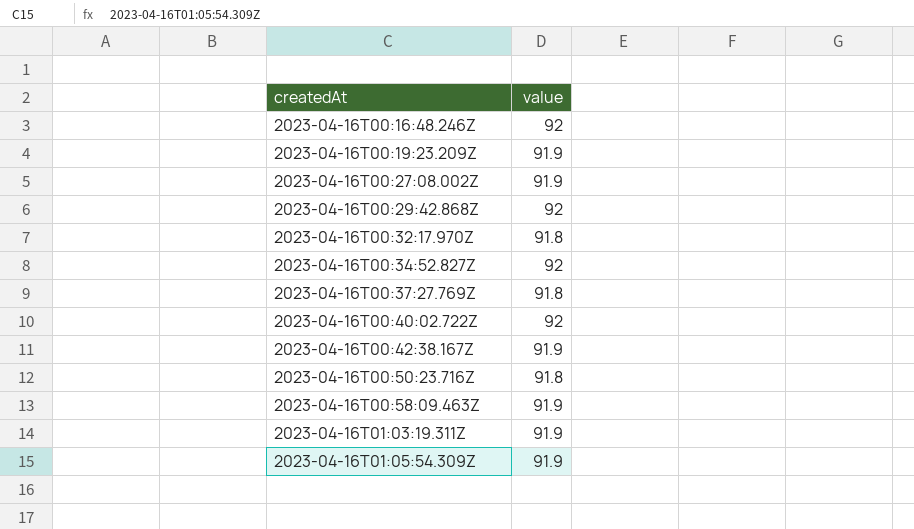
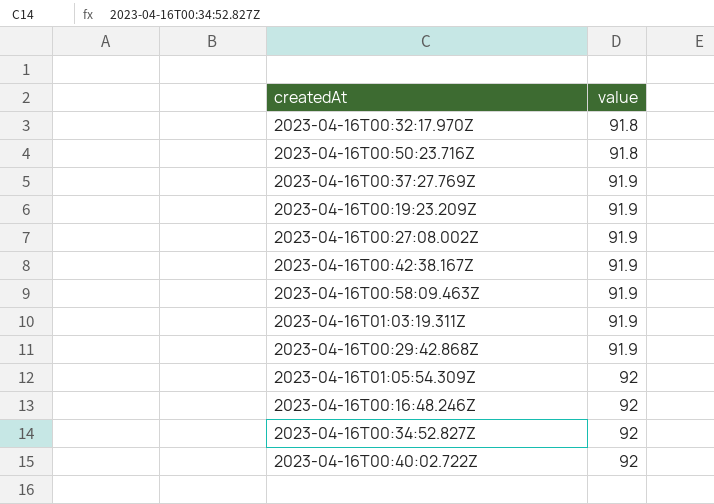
row order: createdAt ascending -> value ascending
2023-04-16T00:37:27.769Z | value: 91.8 -> 91.9
2023-04-16T00:29:42.868Z | value: 92 -> 91.9
2023-04-16T01:05:54.309Z | value: 91.9 -> 92

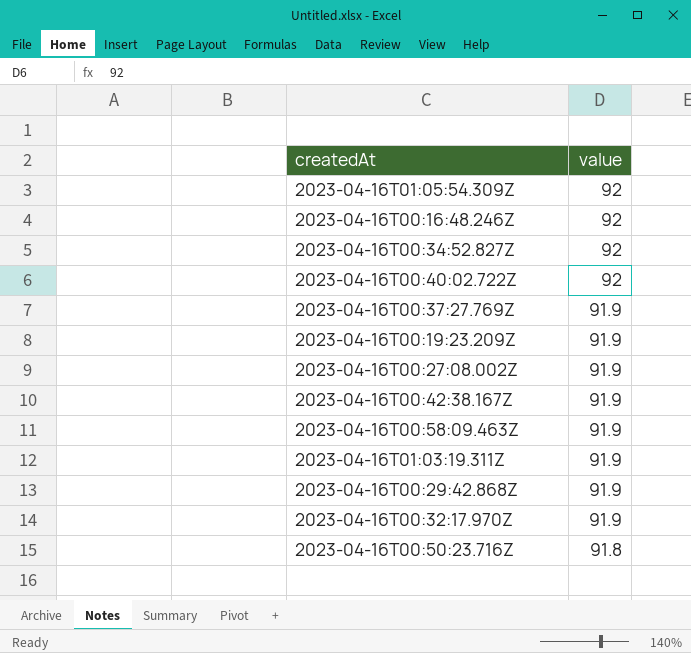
row order: value ascending -> value descending
2023-04-16T00:32:17.970Z | value: 91.8 -> 91.9

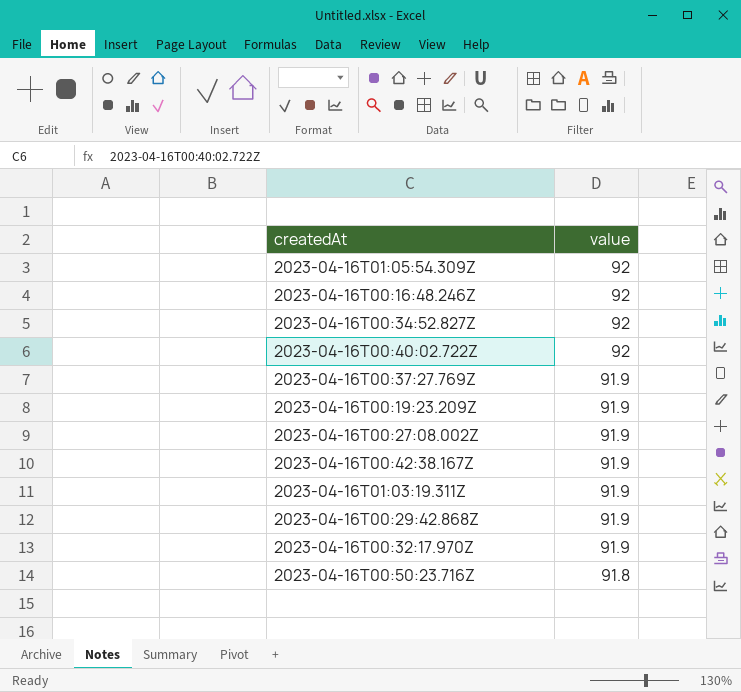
row 2023-04-16T00:58:09.463Z: 91.9 -> none

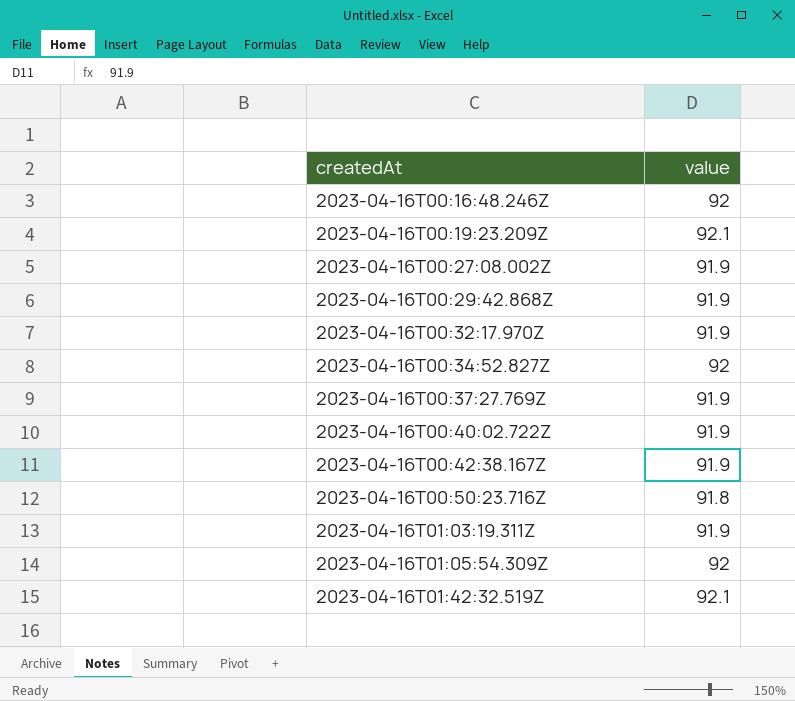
row order: value descending -> createdAt ascending
2023-04-16T00:19:23.209Z | value: 91.9 -> 92.1
2023-04-16T00:40:02.722Z | value: 92 -> 91.9
row 2023-04-16T01:42:32.519Z: none -> 92.1

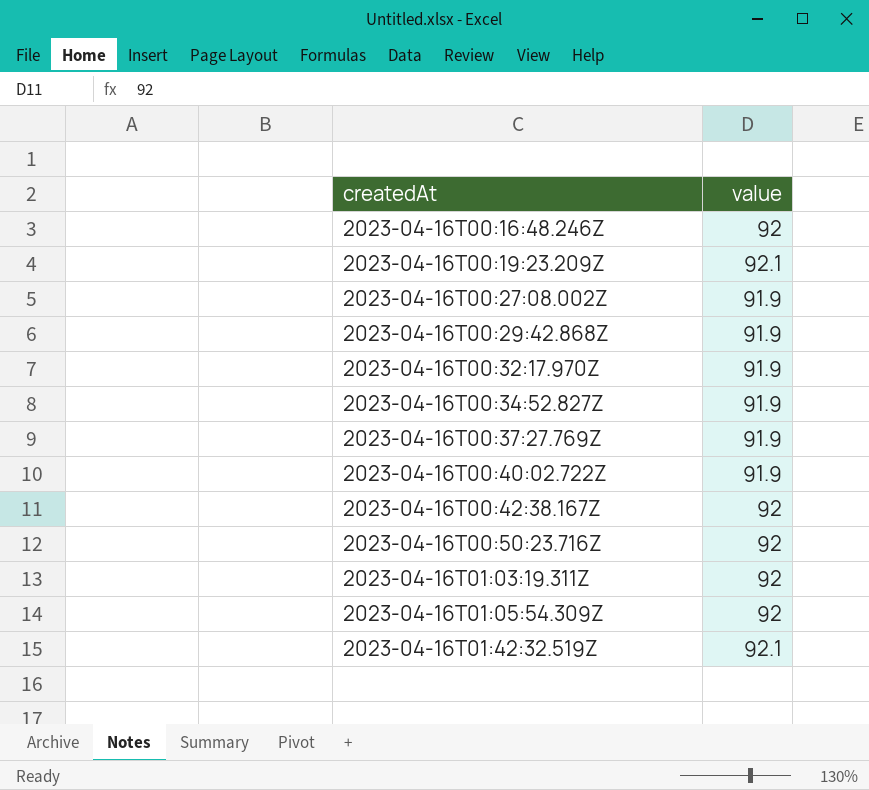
2023-04-16T00:34:52.827Z | value: 92 -> 91.9
2023-04-16T00:42:38.167Z | value: 91.9 -> 92
2023-04-16T00:50:23.716Z | value: 91.8 -> 92
2023-04-16T01:03:19.311Z | value: 91.9 -> 92

